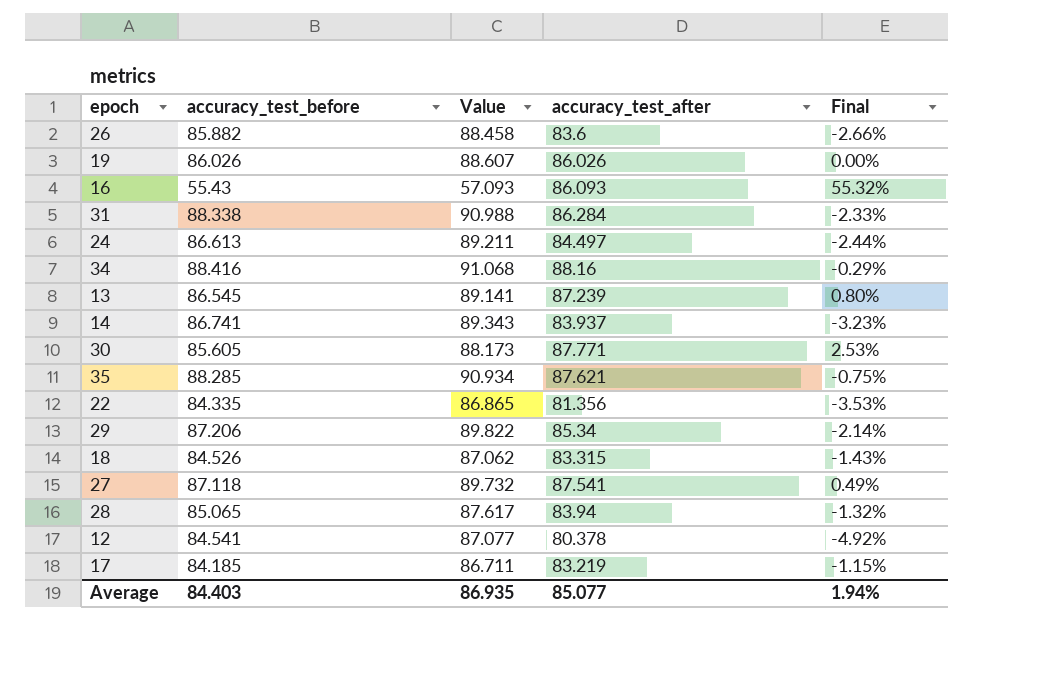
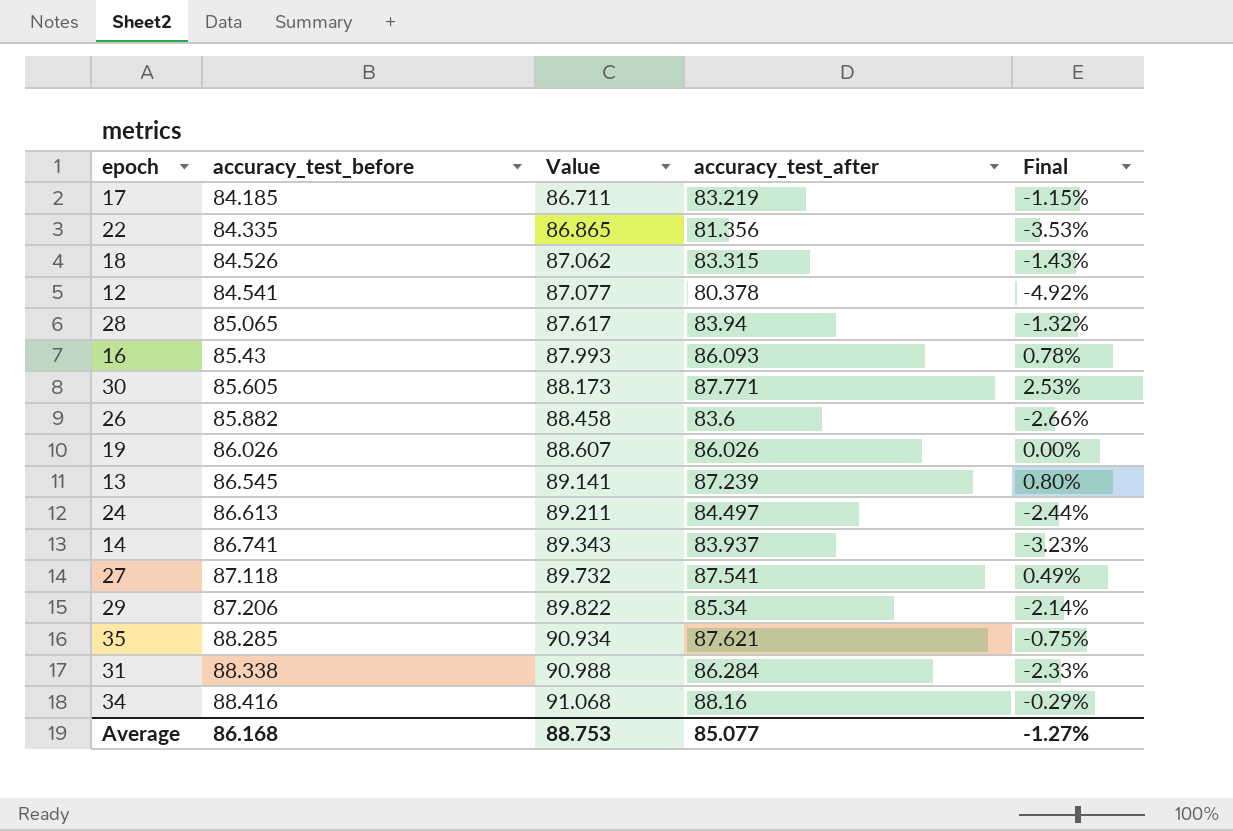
row order: none -> accuracy_test_before ascending
16 | accuracy_test_before: 55.43 -> 85.43
16 | Value: 57.093 -> 87.993
16 | Final: 55.32% -> 0.78%
Average | accuracy_test_before: 84.403 -> 86.168
Average | Value: 86.935 -> 88.753
Average | Final: 1.94% -> -1.27%

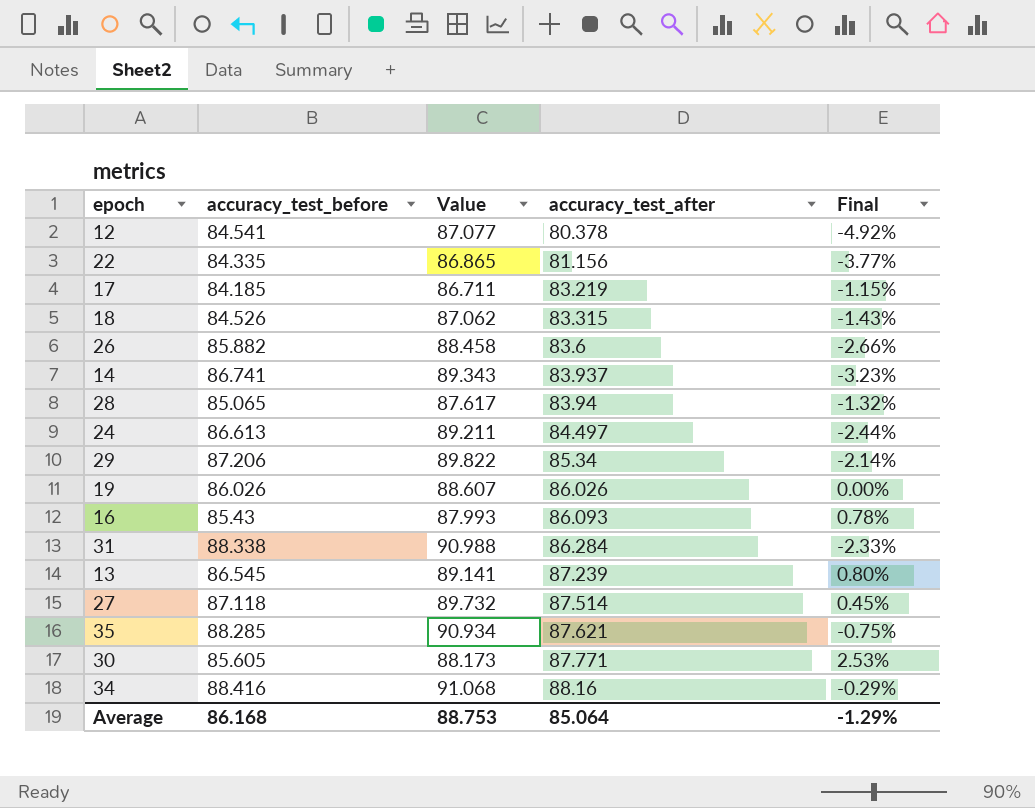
row order: accuracy_test_before ascending -> accuracy_test_after ascending
22 | accuracy_test_after: 81.356 -> 81.156
22 | Final: -3.53% -> -3.77%
27 | accuracy_test_after: 87.541 -> 87.514
27 | Final: 0.49% -> 0.45%
Average | accuracy_test_after: 85.077 -> 85.064
Average | Final: -1.27% -> -1.29%

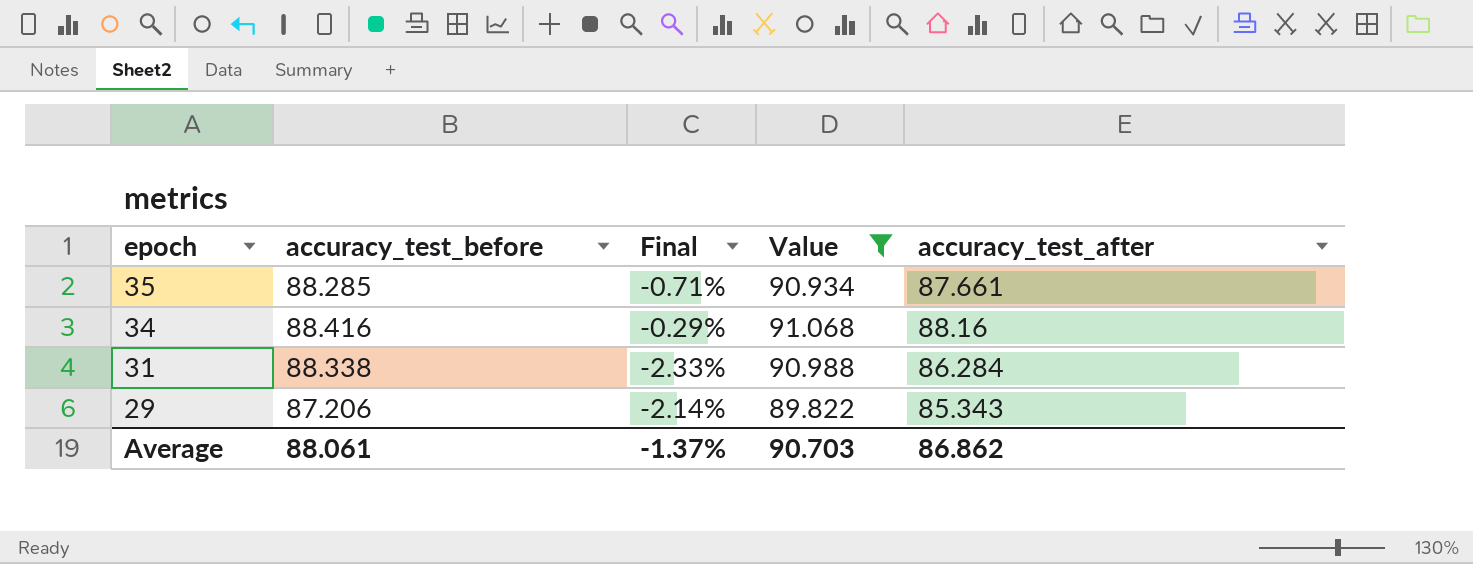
filter: none -> Value >= 89.822
row order: accuracy_test_after ascending -> epoch descending
column Final | position: 5 -> 3
35 | Final: -0.75% -> -0.71%
35 | accuracy_test_after: 87.621 -> 87.661
29 | accuracy_test_after: 85.34 -> 85.343
Average | accuracy_test_before: 86.168 -> 88.061
Average | Final: -1.29% -> -1.37%
Average | Value: 88.753 -> 90.703
Average | accuracy_test_after: 85.064 -> 86.862

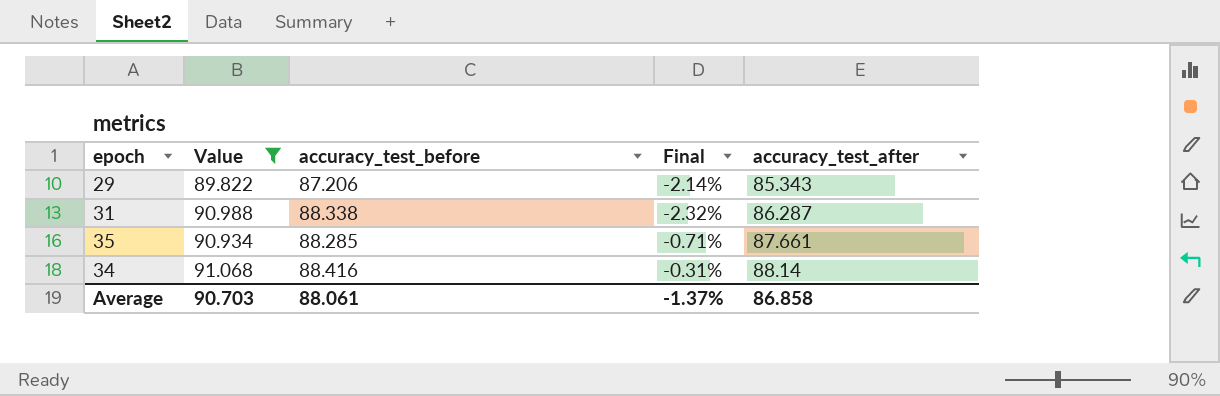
row order: epoch descending -> accuracy_test_after ascending
column Value | position: 4 -> 2
31 | Final: -2.33% -> -2.32%
31 | accuracy_test_after: 86.284 -> 86.287
34 | Final: -0.29% -> -0.31%
34 | accuracy_test_after: 88.16 -> 88.14
Average | accuracy_test_after: 86.862 -> 86.858

